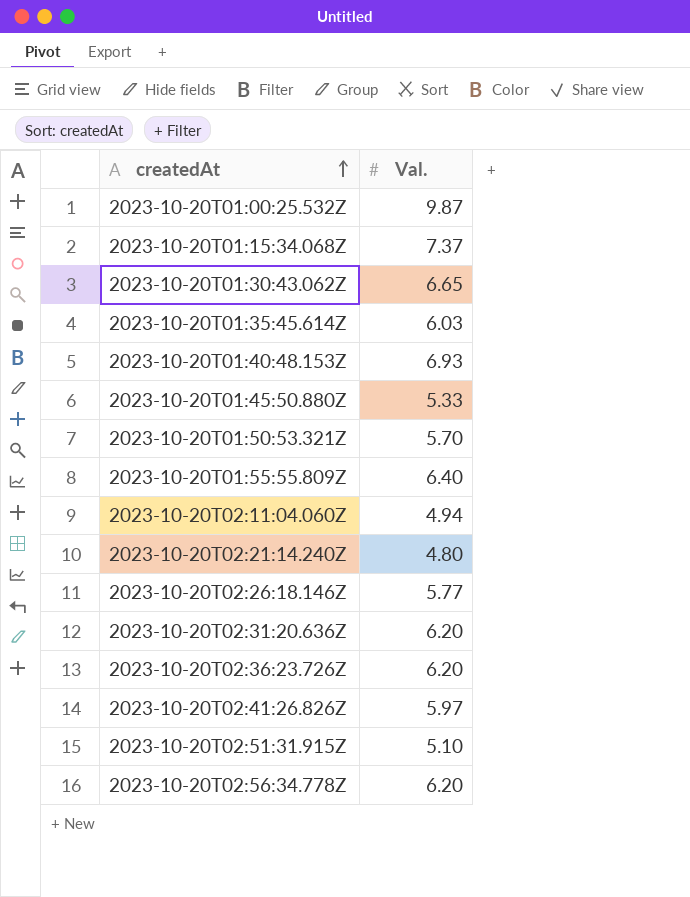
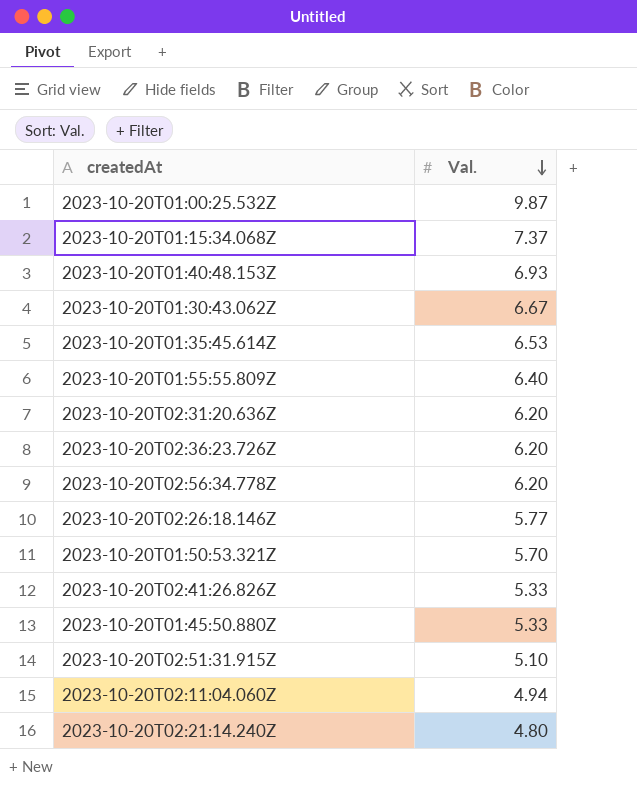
row order: createdAt ascending -> Val. descending
2023-10-20T01:30:43.062Z | Val.: 6.65 -> 6.67
2023-10-20T01:35:45.614Z | Val.: 6.03 -> 6.53
2023-10-20T02:41:26.826Z | Val.: 5.97 -> 5.33

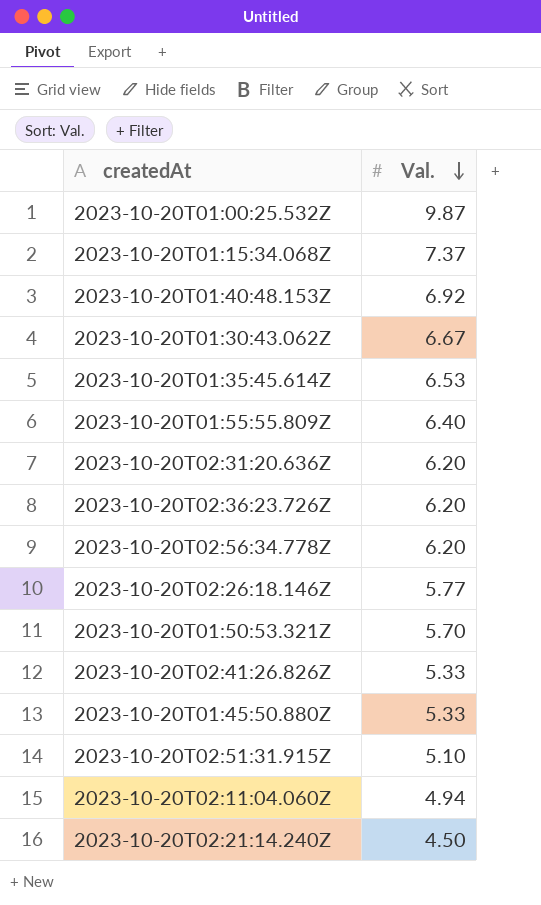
2023-10-20T01:40:48.153Z | Val.: 6.93 -> 6.92
2023-10-20T02:21:14.240Z | Val.: 4.80 -> 4.50

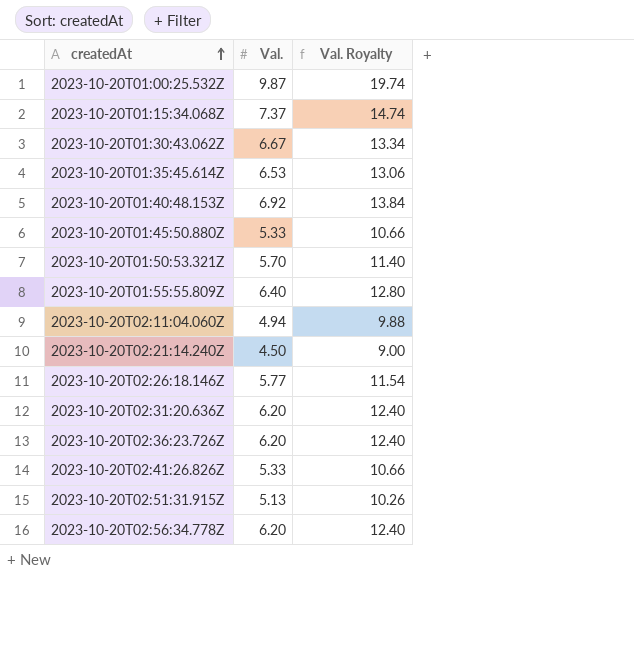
row order: Val. descending -> createdAt ascending
column Val. Royalty | formula: none -> [Val.] * 2
2023-10-20T02:51:31.915Z | Val.: 5.10 -> 5.13

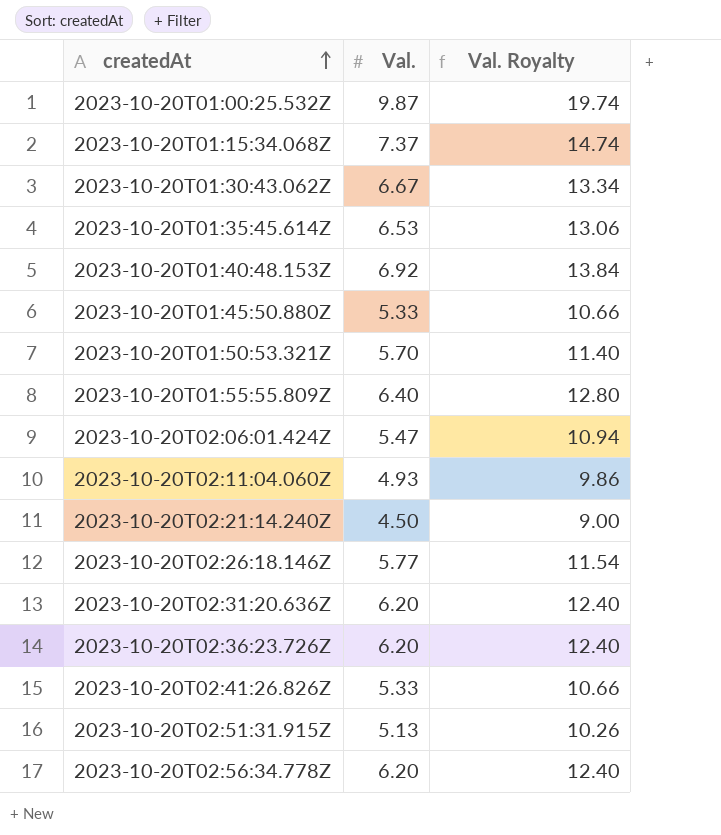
row 2023-10-20T02:06:01.424Z: none -> 5.47 | 10.94
2023-10-20T02:11:04.060Z | Val.: 4.94 -> 4.93
2023-10-20T02:11:04.060Z | Val. Royalty: 9.88 -> 9.86

